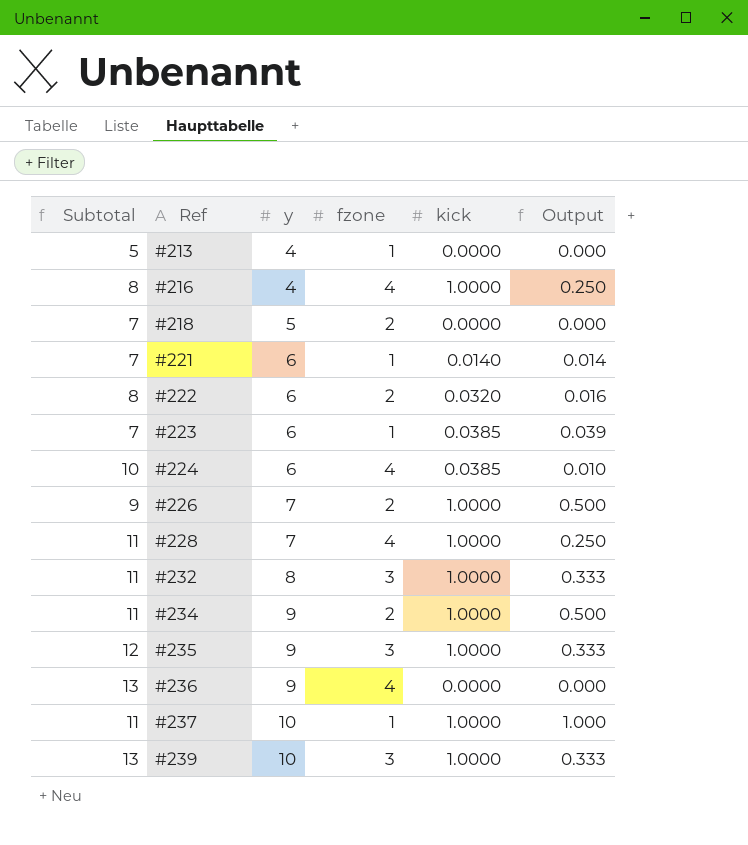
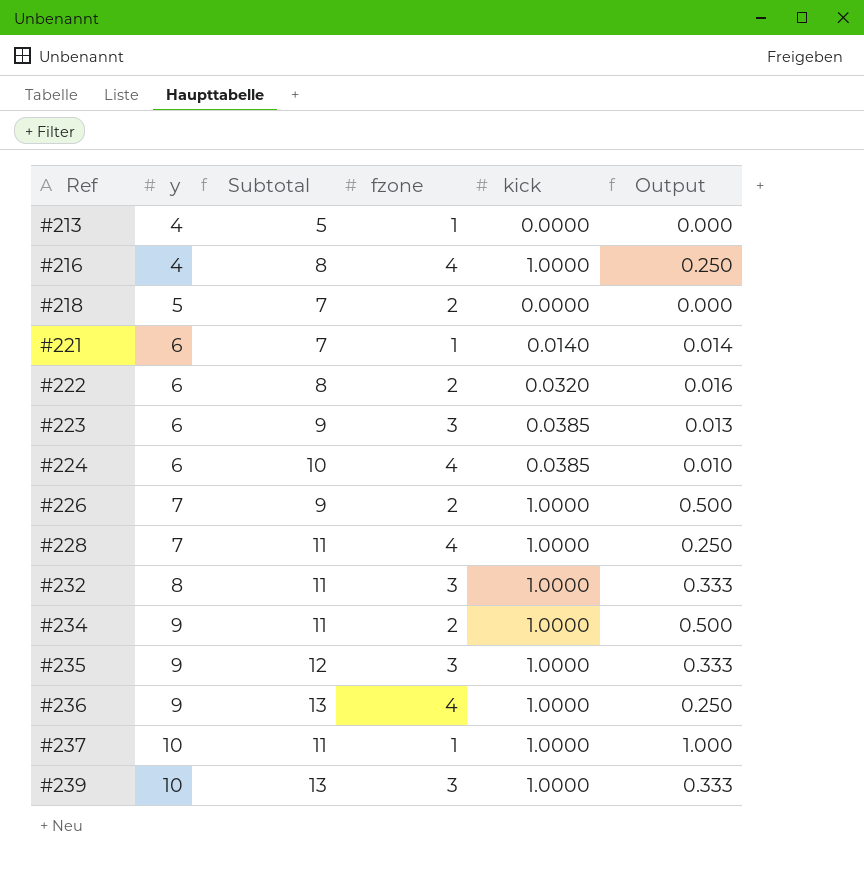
column Subtotal | position: 1 -> 3
#223 | Subtotal: 7 -> 9
#223 | fzone: 1 -> 3
#223 | Output: 0.039 -> 0.013
#236 | kick: 0.0000 -> 1.0000
#236 | Output: 0.000 -> 0.250

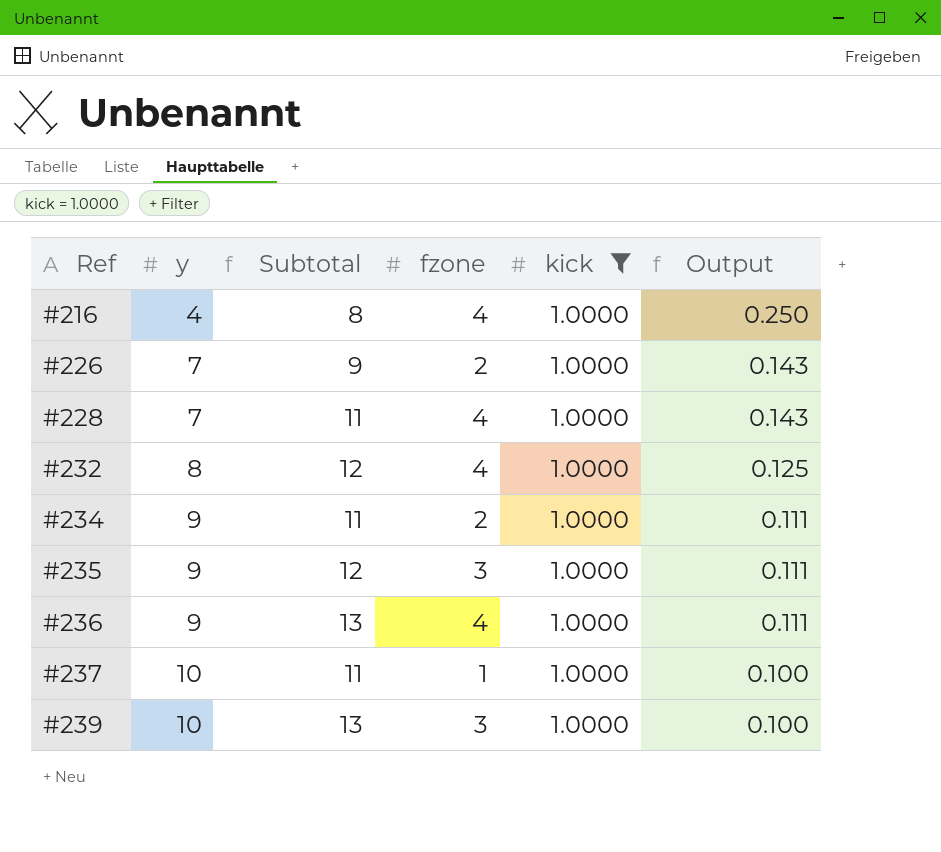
filter: none -> kick = 1.0000
column Output | formula: [kick] / [fzone] -> [kick] / [y]
#232 | Subtotal: 11 -> 12
#232 | fzone: 3 -> 4

